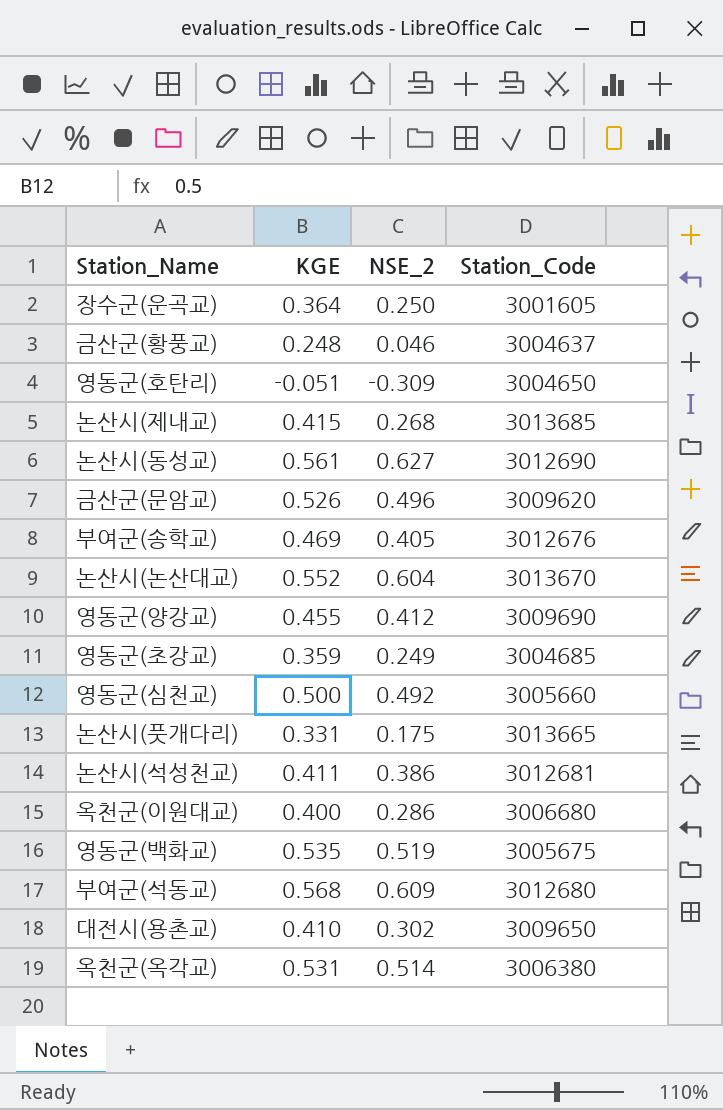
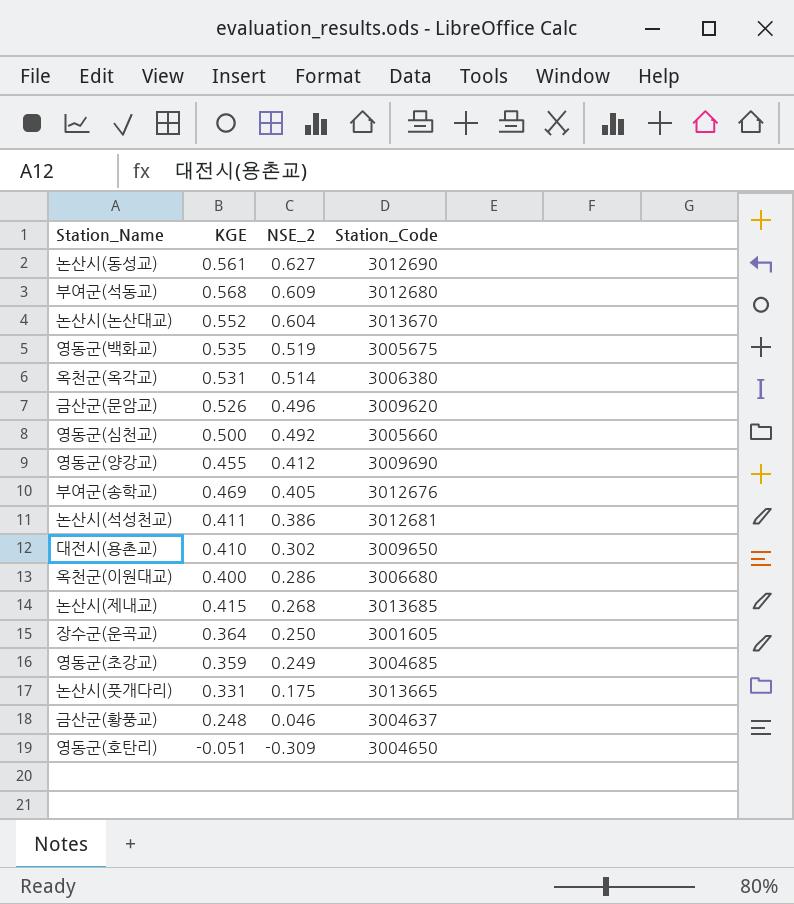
row order: none -> NSE_2 descending

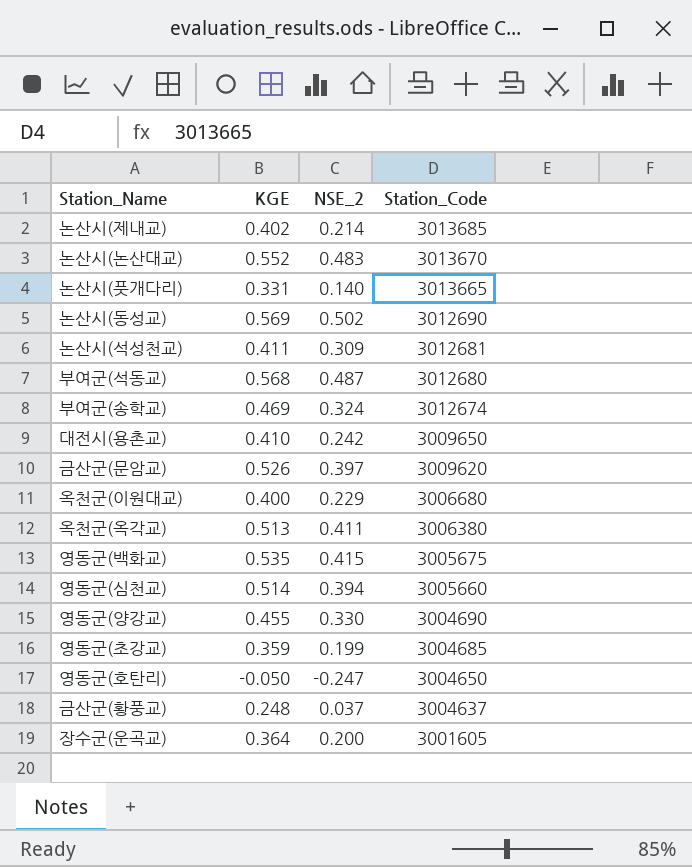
row order: NSE_2 descending -> Station_Code descending
논산시(제내교) | KGE: 0.415 -> 0.402
논산시(제내교) | NSE_2: 0.268 -> 0.214
논산시(논산대교) | NSE_2: 0.604 -> 0.483
논산시(풋개다리) | NSE_2: 0.175 -> 0.140
논산시(동성교) | KGE: 0.561 -> 0.569
논산시(동성교) | NSE_2: 0.627 -> 0.502
논산시(석성천교) | NSE_2: 0.386 -> 0.309
부여군(석동교) | NSE_2: 0.609 -> 0.487
부여군(송학교) | NSE_2: 0.405 -> 0.324
부여군(송학교) | Station_Code: 3012676 -> 3012674
대전시(용촌교) | NSE_2: 0.302 -> 0.242
금산군(문암교) | NSE_2: 0.496 -> 0.397
옥천군(이원대교) | NSE_2: 0.286 -> 0.229
옥천군(옥각교) | KGE: 0.531 -> 0.513
옥천군(옥각교) | NSE_2: 0.514 -> 0.411
영동군(백화교) | NSE_2: 0.519 -> 0.415
영동군(심천교) | KGE: 0.500 -> 0.514
영동군(심천교) | NSE_2: 0.492 -> 0.394
영동군(양강교) | NSE_2: 0.412 -> 0.330
영동군(양강교) | Station_Code: 3009690 -> 3004690
영동군(초강교) | NSE_2: 0.249 -> 0.199
영동군(호탄리) | KGE: -0.051 -> -0.050
영동군(호탄리) | NSE_2: -0.309 -> -0.247
금산군(황풍교) | NSE_2: 0.046 -> 0.037
장수군(운곡교) | NSE_2: 0.250 -> 0.200

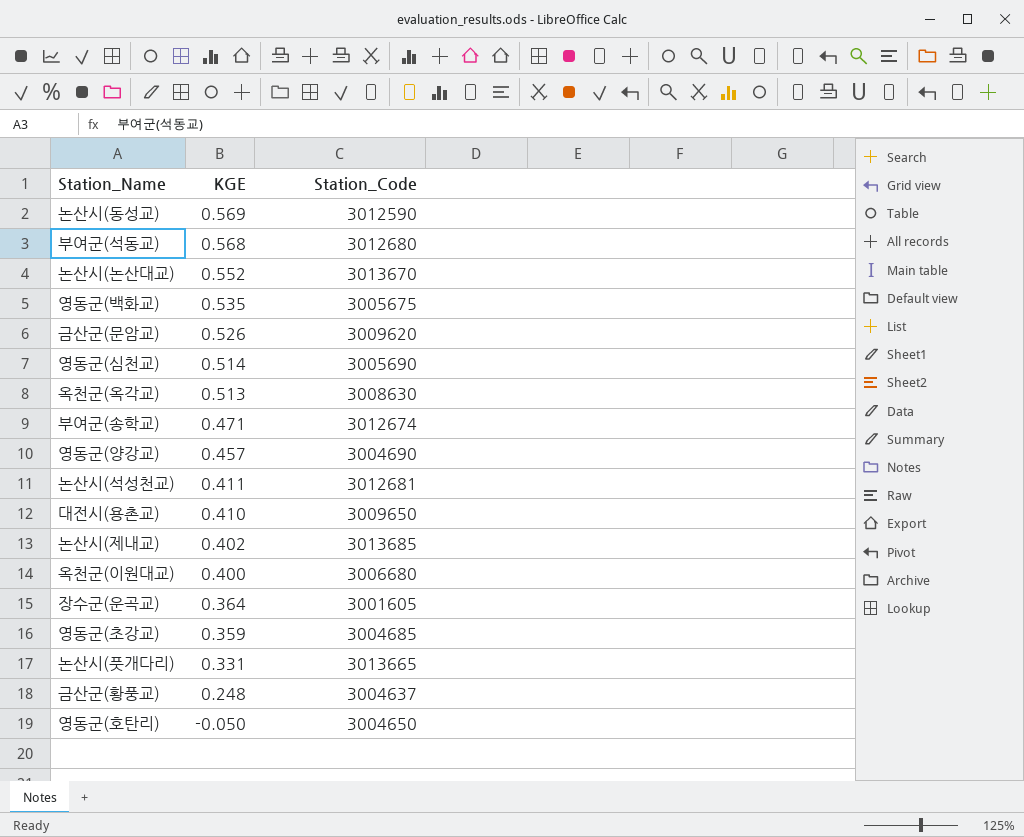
row order: Station_Code descending -> KGE descending
column NSE_2 | position: 3 -> none
논산시(동성교) | Station_Code: 3012690 -> 3012590
영동군(심천교) | Station_Code: 3005660 -> 3005690
옥천군(옥각교) | Station_Code: 3006380 -> 3008630
부여군(송학교) | KGE: 0.469 -> 0.471
영동군(양강교) | KGE: 0.455 -> 0.457

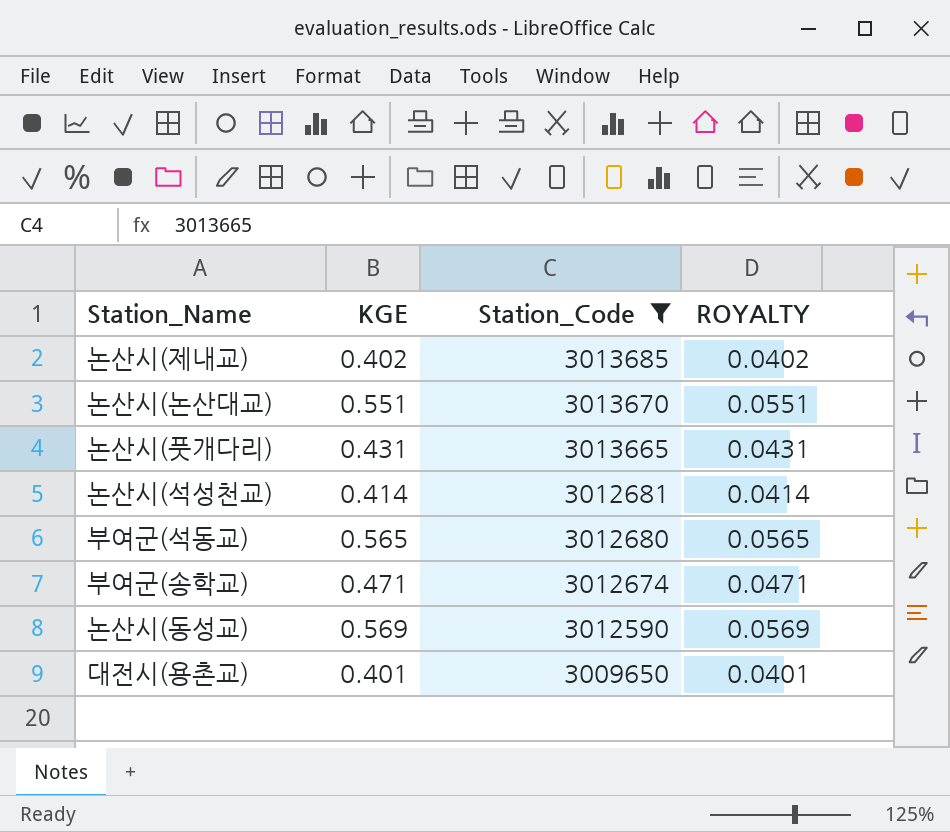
filter: none -> Station_Code >= 3009650
row order: KGE descending -> Station_Code descending
column ROYALTY | formula: none -> [KGE] * 0.1
논산시(논산대교) | KGE: 0.552 -> 0.551
논산시(풋개다리) | KGE: 0.331 -> 0.431
논산시(석성천교) | KGE: 0.411 -> 0.414
부여군(석동교) | KGE: 0.568 -> 0.565
대전시(용촌교) | KGE: 0.410 -> 0.401

